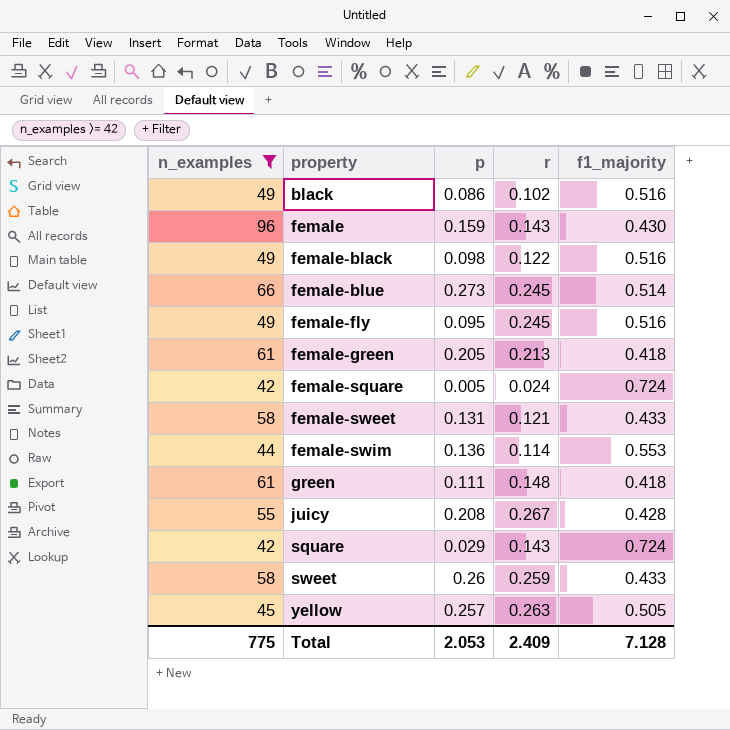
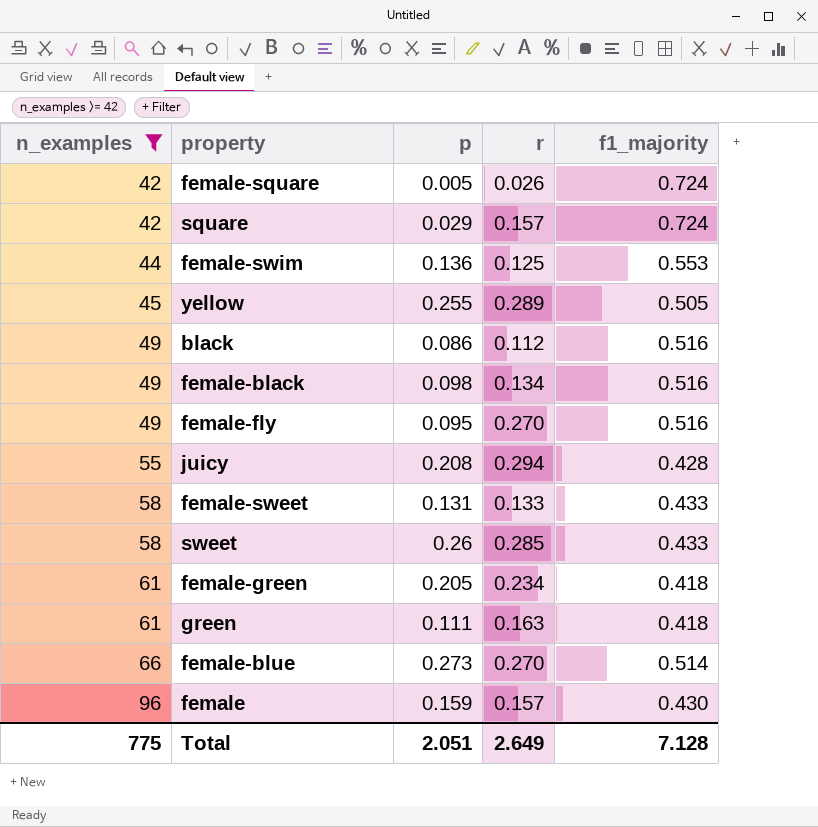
row order: property ascending -> n_examples ascending
female-square | r: 0.024 -> 0.026
square | r: 0.143 -> 0.157
female-swim | r: 0.114 -> 0.125
yellow | p: 0.257 -> 0.255
yellow | r: 0.263 -> 0.289
black | r: 0.102 -> 0.112
female-black | r: 0.122 -> 0.134
female-fly | r: 0.245 -> 0.270
juicy | r: 0.267 -> 0.294
female-sweet | r: 0.121 -> 0.133
sweet | r: 0.259 -> 0.285
female-green | r: 0.213 -> 0.234
green | r: 0.148 -> 0.163
female-blue | r: 0.245 -> 0.270
female | r: 0.143 -> 0.157
Total | p: 2.053 -> 2.051
Total | r: 2.409 -> 2.649

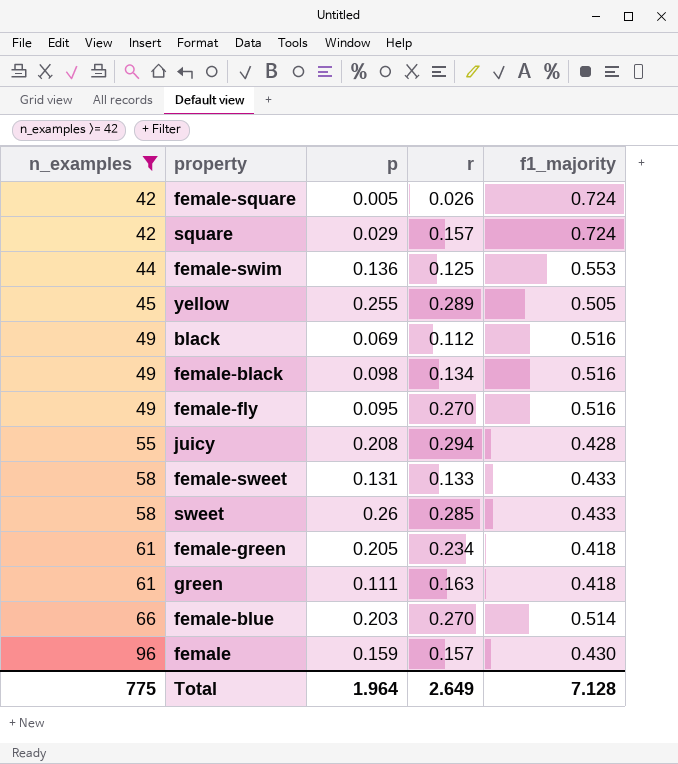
black | p: 0.086 -> 0.069
female-blue | p: 0.273 -> 0.203
Total | p: 2.051 -> 1.964

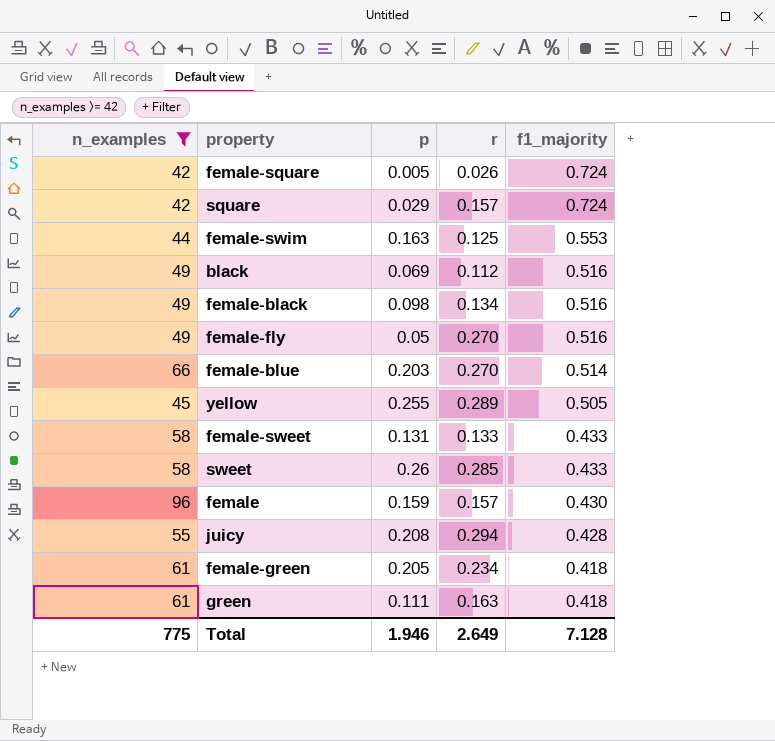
row order: n_examples ascending -> f1_majority descending
female-swim | p: 0.136 -> 0.163
female-fly | p: 0.095 -> 0.05
Total | p: 1.964 -> 1.946

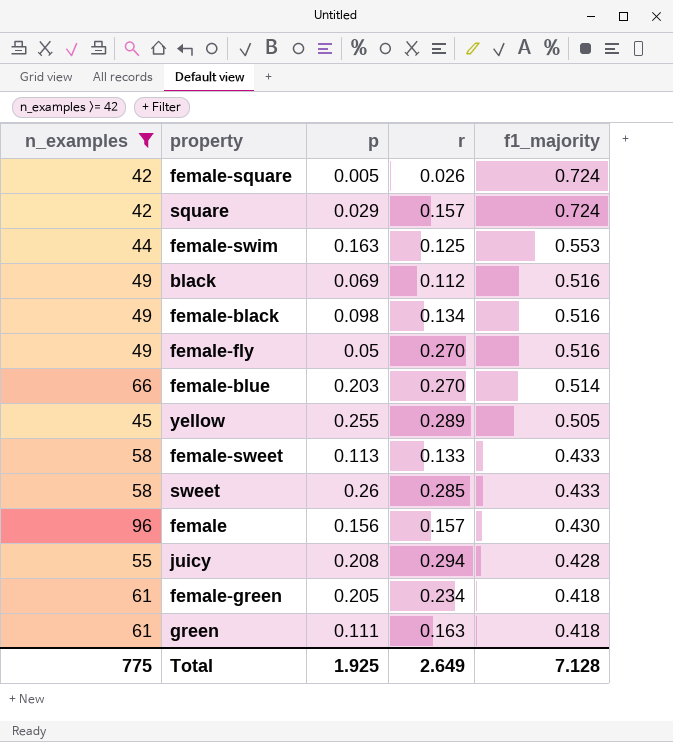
female-sweet | p: 0.131 -> 0.113
female | p: 0.159 -> 0.156
Total | p: 1.946 -> 1.925

